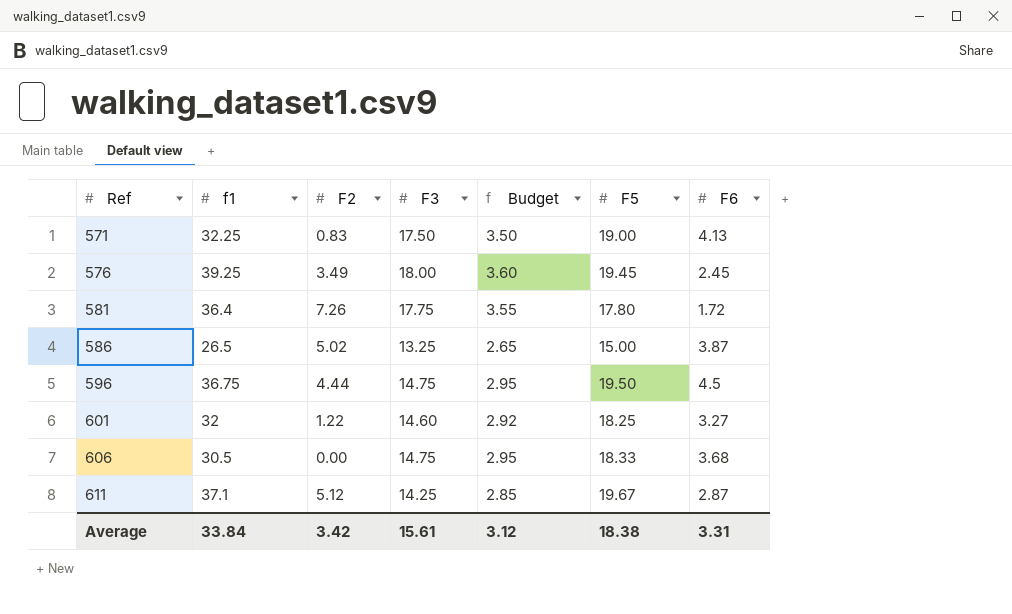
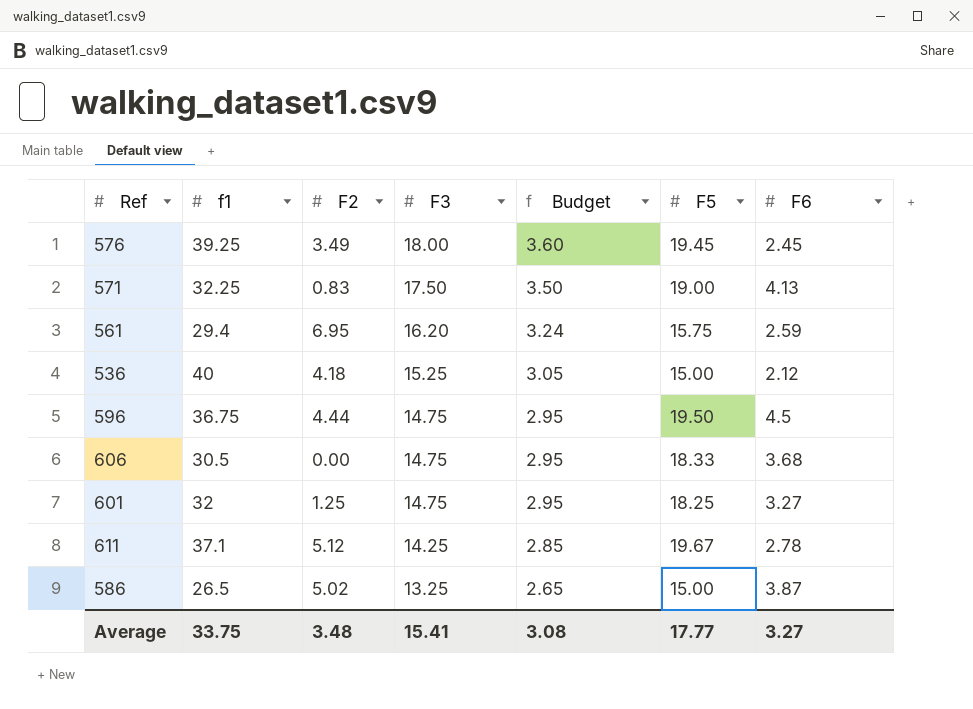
row order: Ref ascending -> F3 descending
row 581: 36.4 | 7.26 | 17.75 | 3.55 | 17.80 | 1.72 -> none
row 561: none -> 29.4 | 6.95 | 16.20 | 3.24 | 15.75 | 2.59
row 536: none -> 40 | 4.18 | 15.25 | 3.05 | 15.00 | 2.12
601 | F2: 1.22 -> 1.25
601 | F3: 14.60 -> 14.75
601 | Budget: 2.92 -> 2.95
611 | F6: 2.87 -> 2.78
Average | f1: 33.84 -> 33.75
Average | F2: 3.42 -> 3.48
Average | F3: 15.61 -> 15.41
Average | Budget: 3.12 -> 3.08
Average | F5: 18.38 -> 17.77
Average | F6: 3.31 -> 3.27

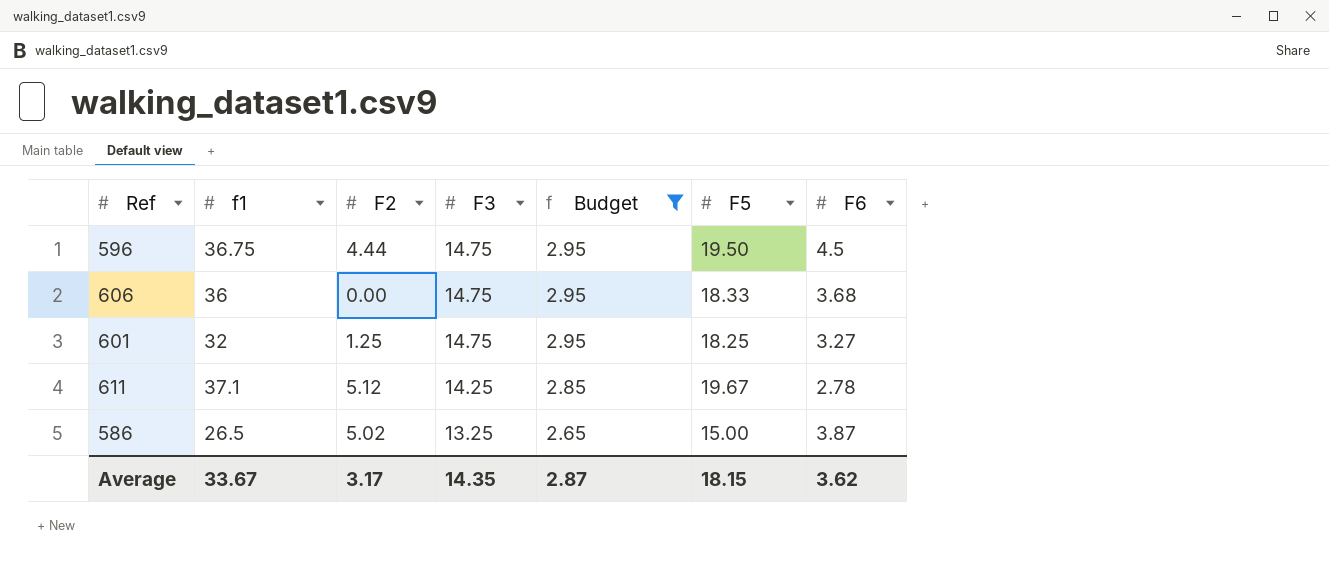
filter: none -> Budget <= 2.95
606 | f1: 30.5 -> 36
Average | f1: 33.75 -> 33.67
Average | F2: 3.48 -> 3.17
Average | F3: 15.41 -> 14.35
Average | Budget: 3.08 -> 2.87
Average | F5: 17.77 -> 18.15
Average | F6: 3.27 -> 3.62

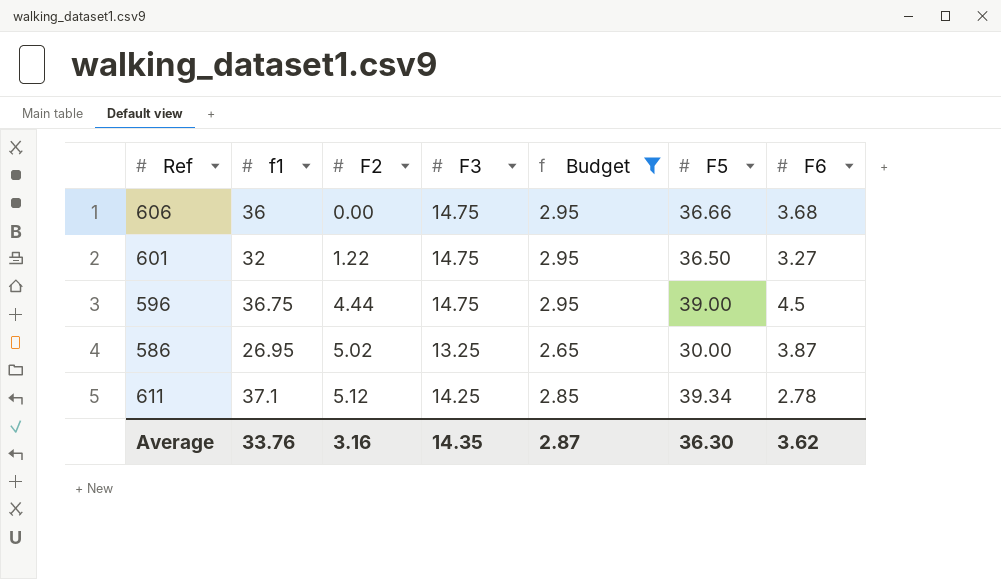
row order: F3 descending -> F2 ascending
606 | F5: 18.33 -> 36.66
601 | F2: 1.25 -> 1.22
601 | F5: 18.25 -> 36.50
596 | F5: 19.50 -> 39.00
586 | f1: 26.5 -> 26.95
586 | F5: 15.00 -> 30.00
611 | F5: 19.67 -> 39.34
Average | f1: 33.67 -> 33.76
Average | F2: 3.17 -> 3.16
Average | F5: 18.15 -> 36.30

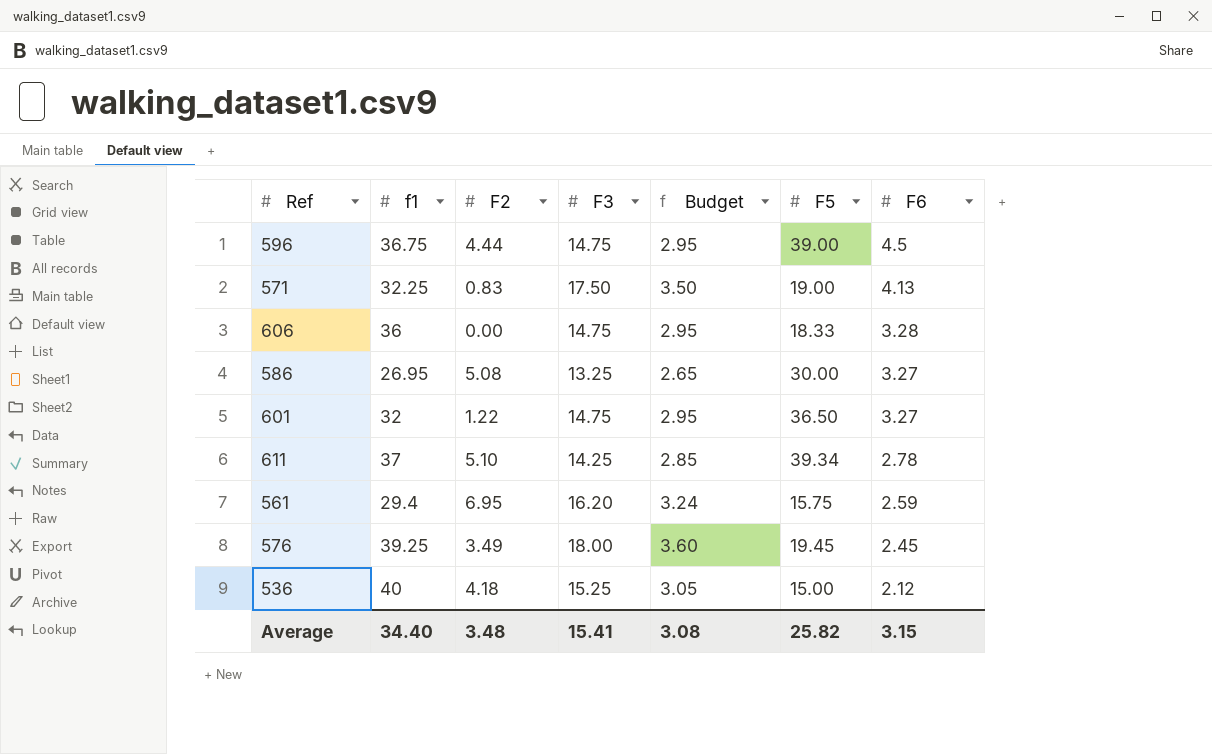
filter: Budget <= 2.95 -> none
row order: F2 ascending -> F6 descending
606 | F5: 36.66 -> 18.33
606 | F6: 3.68 -> 3.28
586 | F2: 5.02 -> 5.08
586 | F6: 3.87 -> 3.27
611 | f1: 37.1 -> 37
611 | F2: 5.12 -> 5.10
Average | f1: 33.76 -> 34.40
Average | F2: 3.16 -> 3.48
Average | F3: 14.35 -> 15.41
Average | Budget: 2.87 -> 3.08
Average | F5: 36.30 -> 25.82
Average | F6: 3.62 -> 3.15

